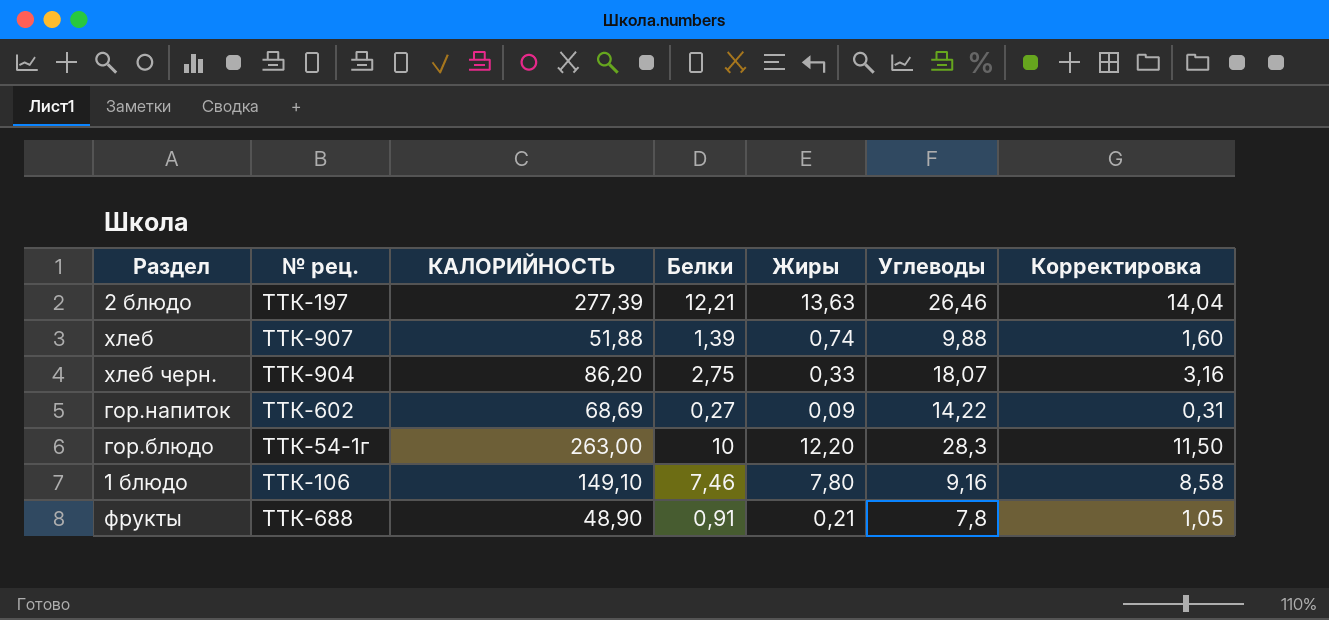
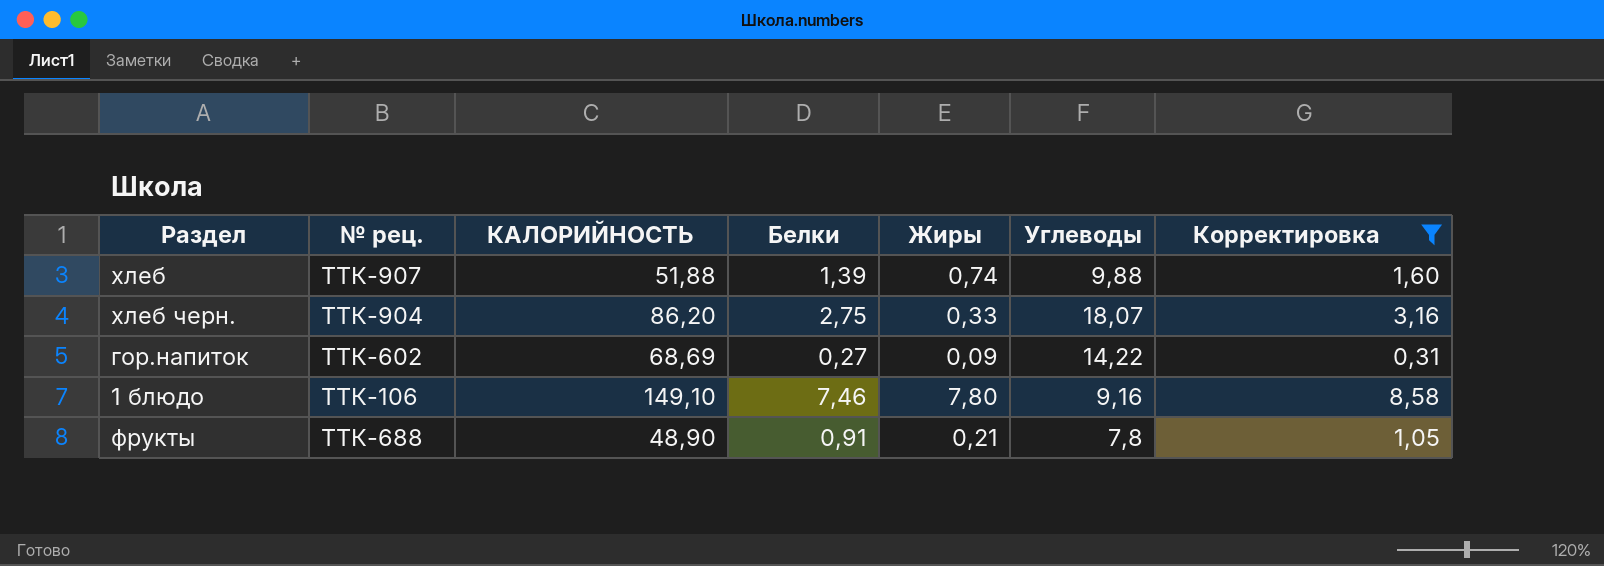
filter: none -> Корректировка <= 8,58

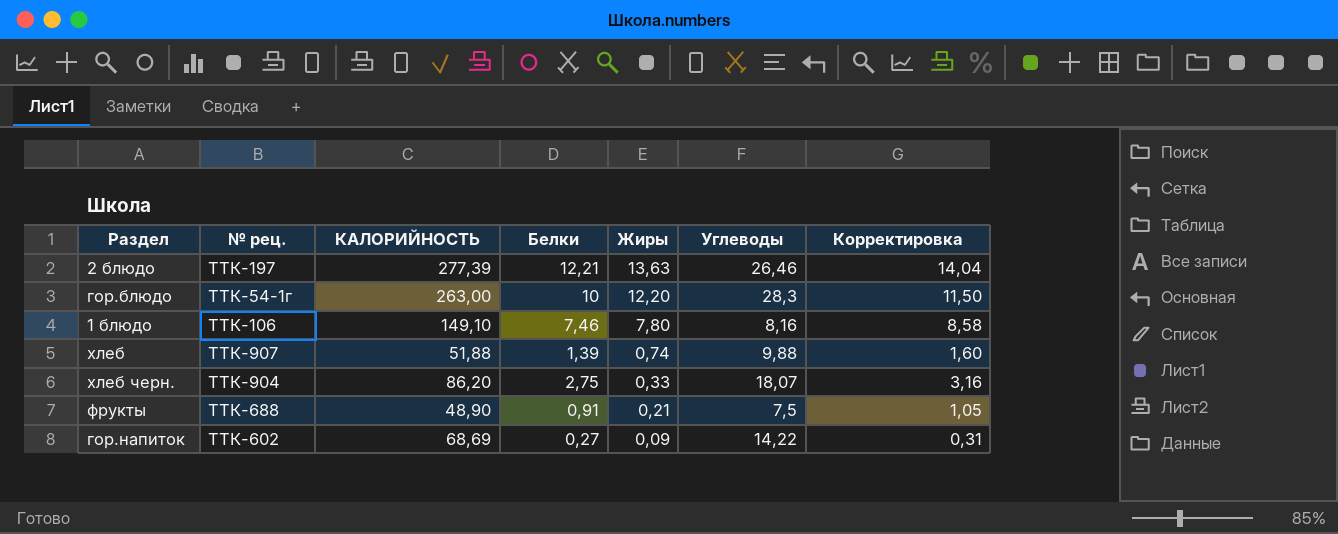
filter: Корректировка <= 8,58 -> none
row order: none -> Жиры descending
1 блюдо | Углеводы: 9,16 -> 8,16
фрукты | Углеводы: 7,8 -> 7,5

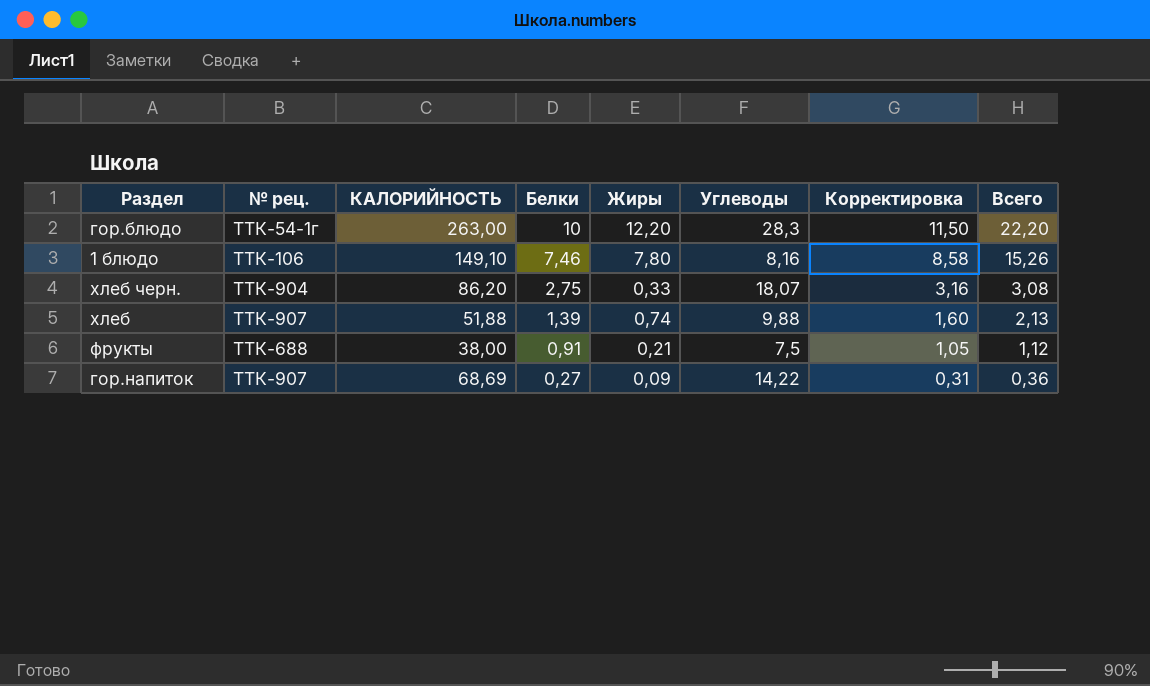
row order: Жиры descending -> Белки descending
column Всего | formula: none -> [Белки] + [Жиры]
row 2 блюдо: ТТК-197 | 277,39 | 12,21 | 13,63 | 26,46 | 14,04 -> none
фрукты | КАЛОРИЙНОСТЬ: 48,90 -> 38,00
гор.напиток | № рец.: ТТК-602 -> ТТК-907

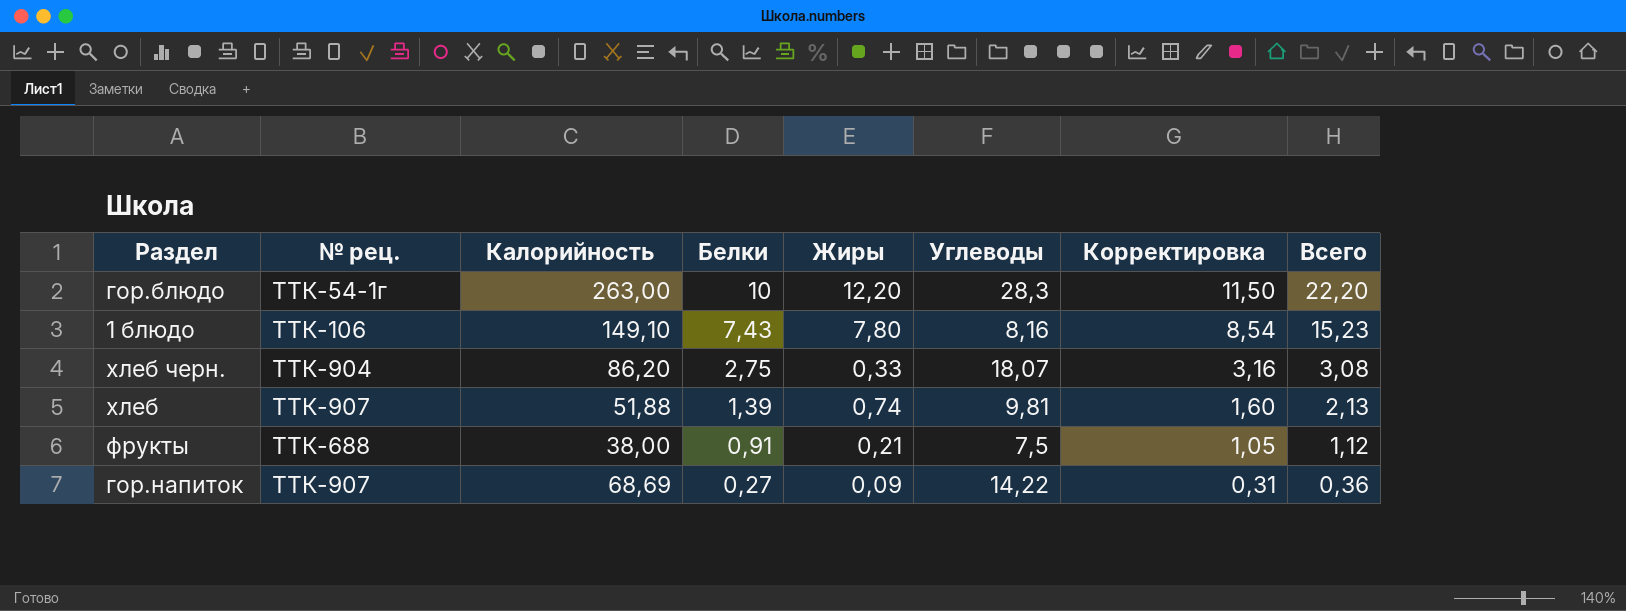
column name: КАЛОРИЙНОСТЬ -> Калорийность
1 блюдо | Белки: 7,46 -> 7,43
1 блюдо | Корректировка: 8,58 -> 8,54
1 блюдо | Всего: 15,26 -> 15,23
хлеб | Углеводы: 9,88 -> 9,81

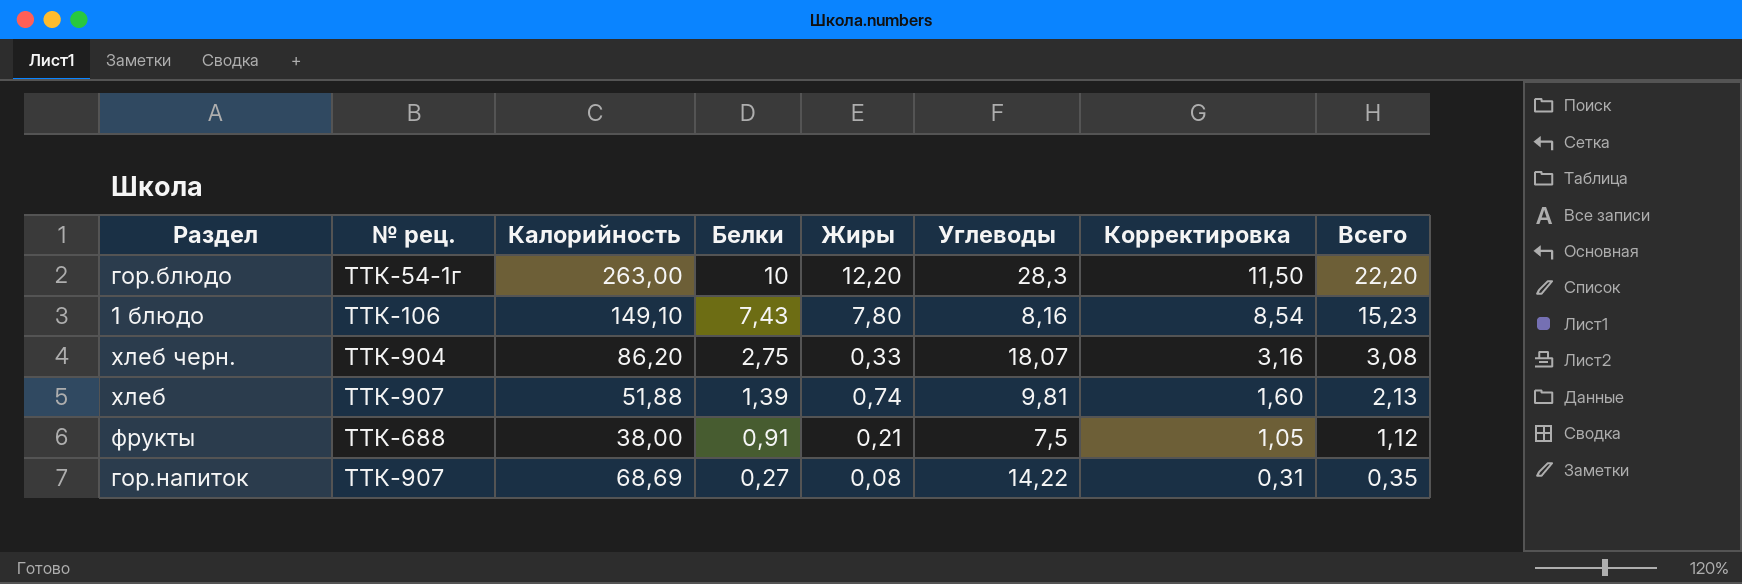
гор.напиток | Жиры: 0,09 -> 0,08
гор.напиток | Всего: 0,36 -> 0,35

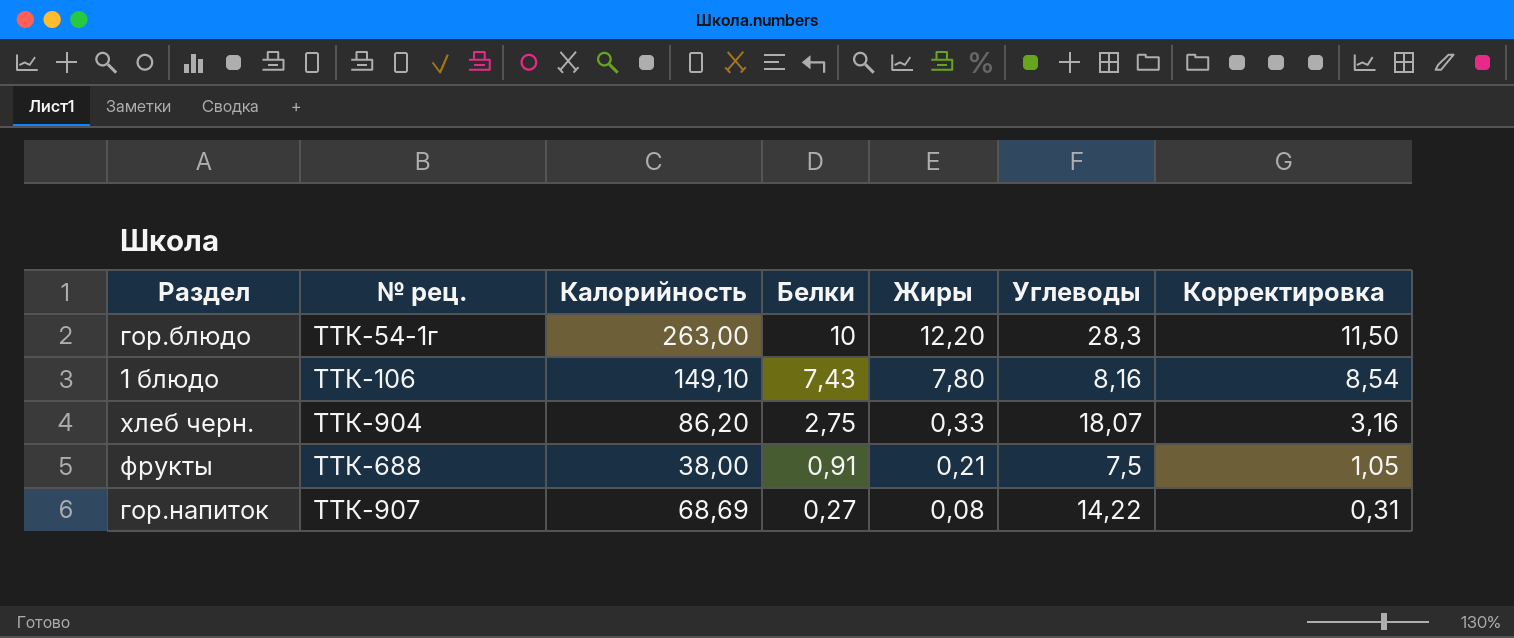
column Всего | formula: [Белки] + [Жиры] -> none
row хлеб: ТТК-907 | 51,88 | 1,39 | 0,74 | 9,81 | 1,60 | 2,13 -> none

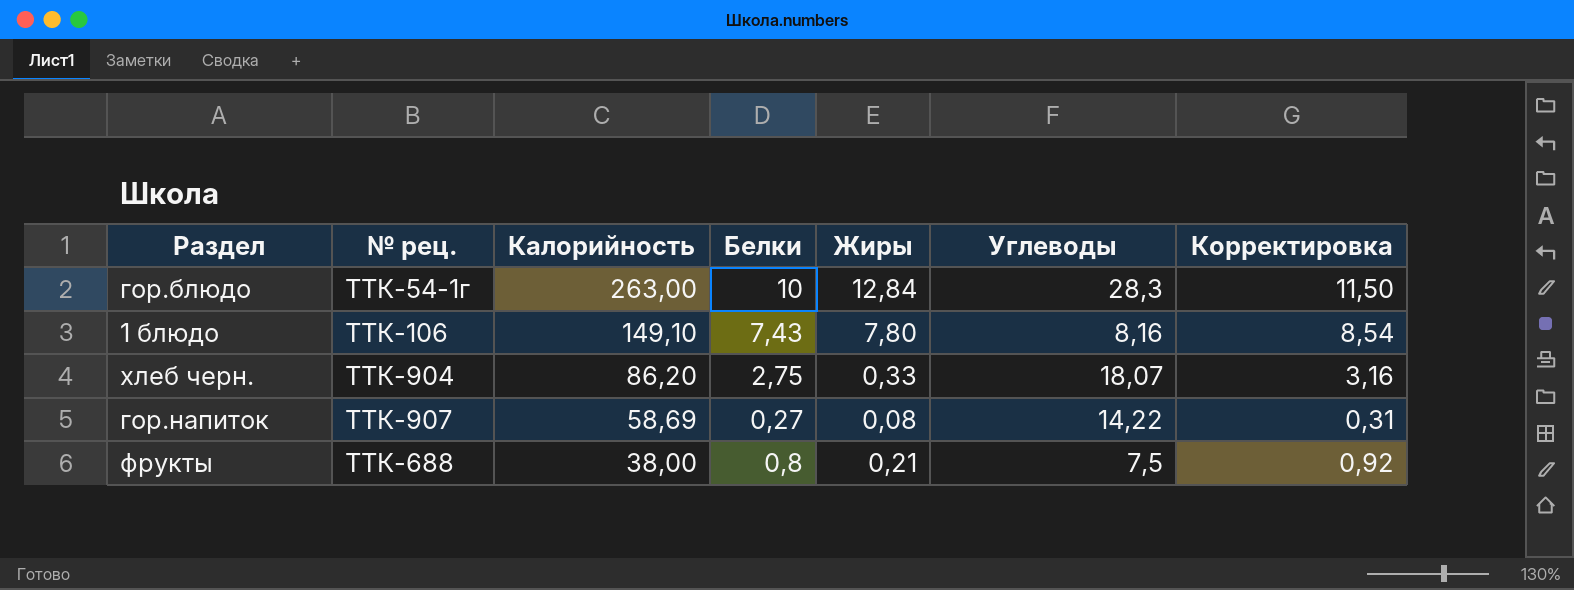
row order: Белки descending -> Калорийность descending
гор.блюдо | Жиры: 12,20 -> 12,84
гор.напиток | Калорийность: 68,69 -> 58,69
фрукты | Белки: 0,91 -> 0,8
фрукты | Корректировка: 1,05 -> 0,92

